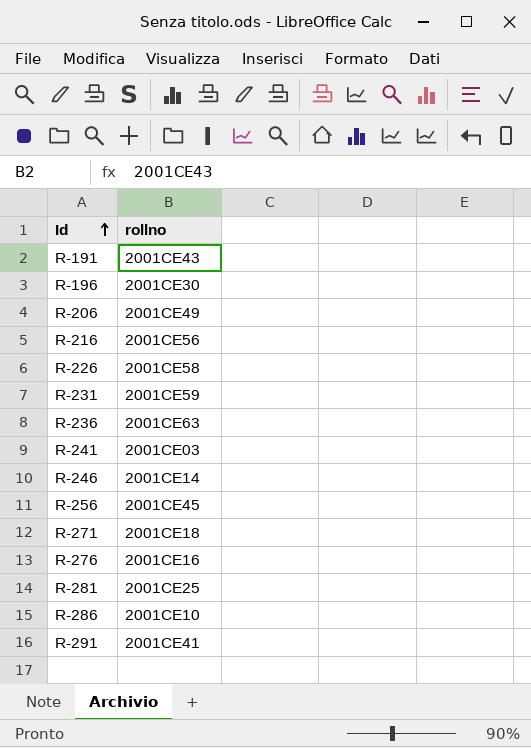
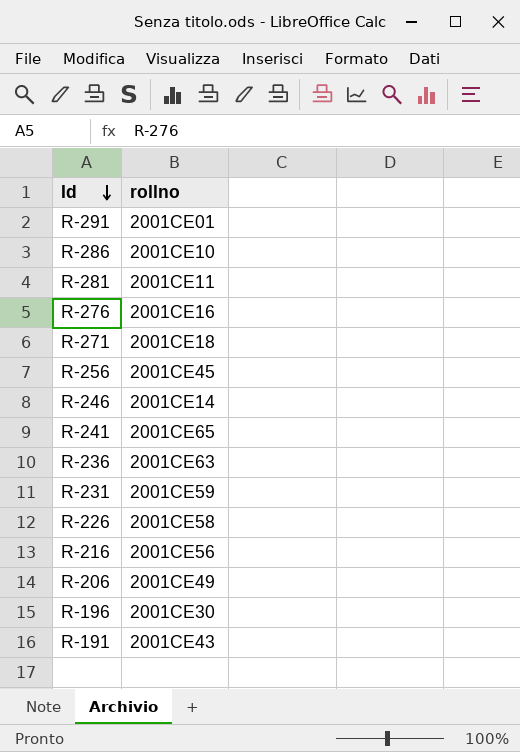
row order: Id ascending -> Id descending
R-291 | rollno: 2001CE41 -> 2001CE01
R-281 | rollno: 2001CE25 -> 2001CE11
R-241 | rollno: 2001CE03 -> 2001CE65

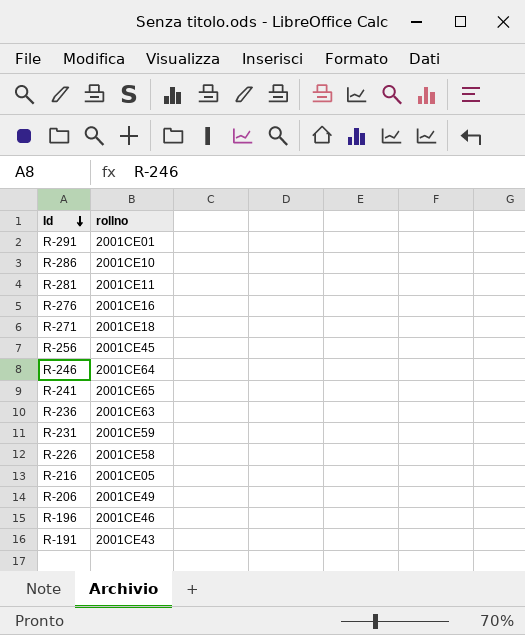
R-246 | rollno: 2001CE14 -> 2001CE64
R-216 | rollno: 2001CE56 -> 2001CE05
R-196 | rollno: 2001CE30 -> 2001CE46

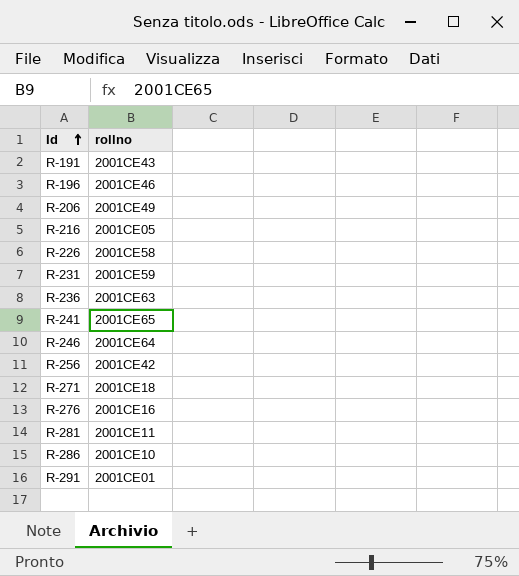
row order: Id descending -> Id ascending
R-256 | rollno: 2001CE45 -> 2001CE42

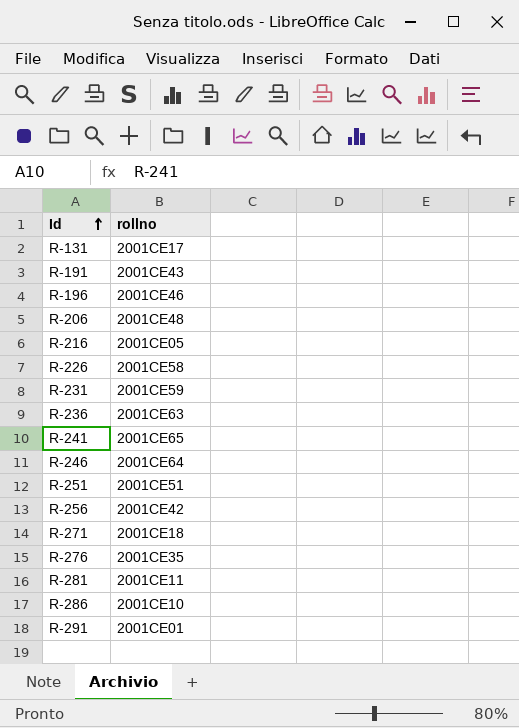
row R-131: none -> 2001CE17
R-206 | rollno: 2001CE49 -> 2001CE48
row R-251: none -> 2001CE51
R-276 | rollno: 2001CE16 -> 2001CE35

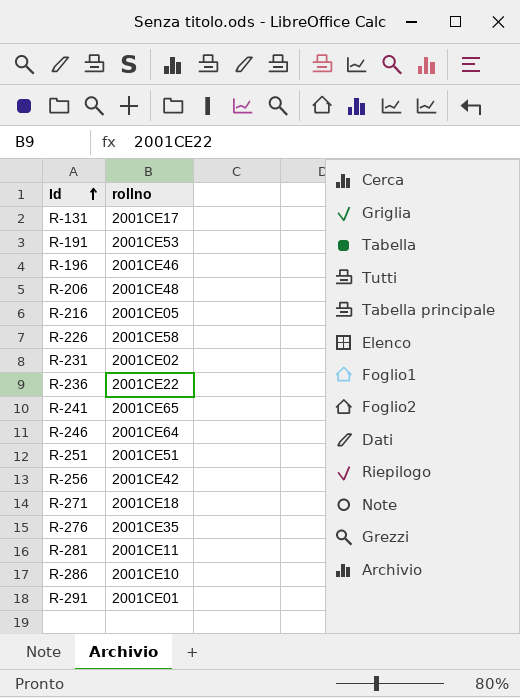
R-191 | rollno: 2001CE43 -> 2001CE53
R-231 | rollno: 2001CE59 -> 2001CE02
R-236 | rollno: 2001CE63 -> 2001CE22

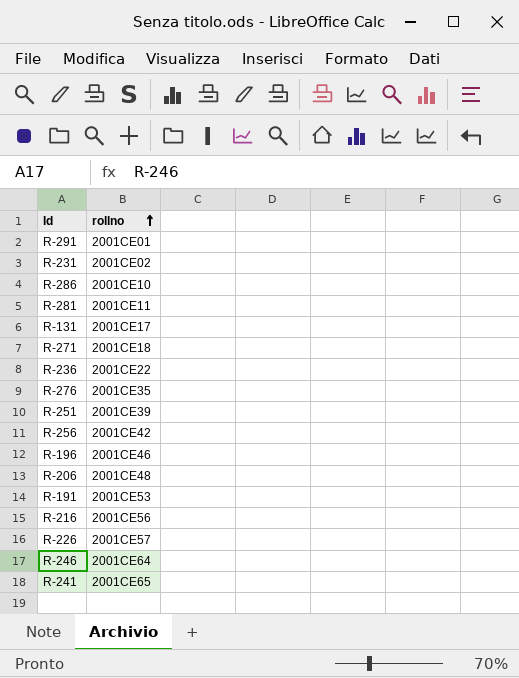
row order: Id ascending -> rollno ascending
R-251 | rollno: 2001CE51 -> 2001CE39
R-216 | rollno: 2001CE05 -> 2001CE56
R-226 | rollno: 2001CE58 -> 2001CE57

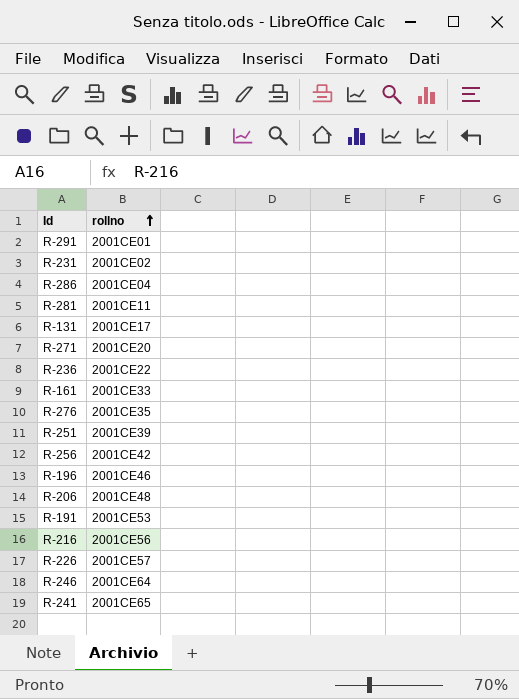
R-286 | rollno: 2001CE10 -> 2001CE04
R-271 | rollno: 2001CE18 -> 2001CE20
row R-161: none -> 2001CE33

